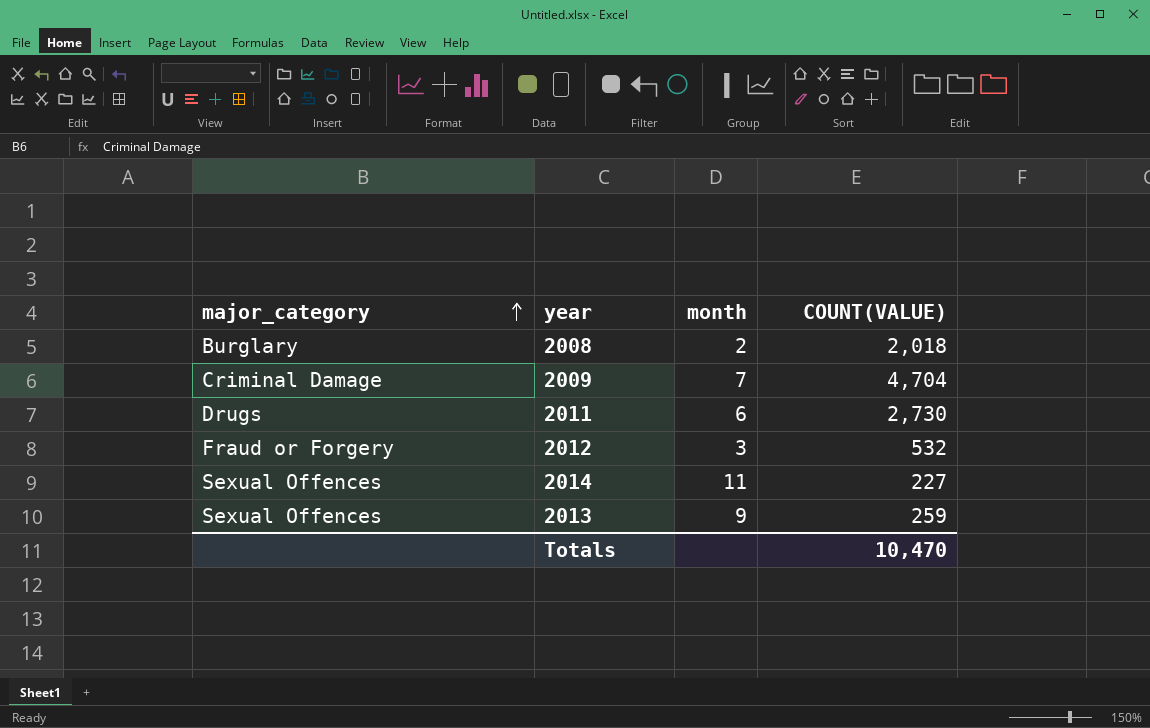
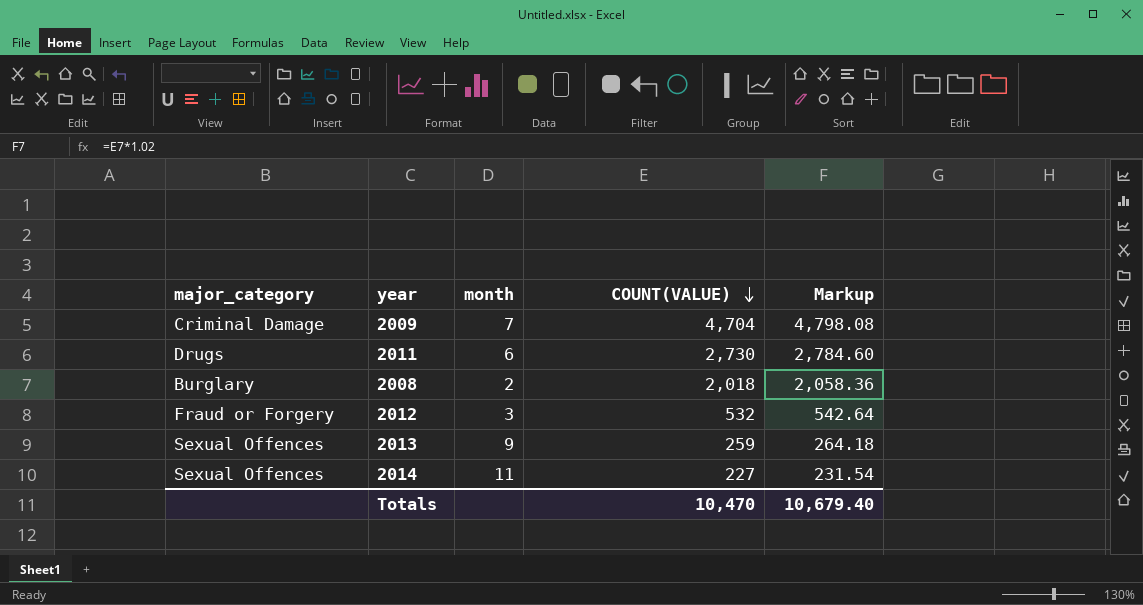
row order: major_category ascending -> COUNT(VALUE) descending
column Markup | formula: none -> [COUNT(VALUE)] * 1.02

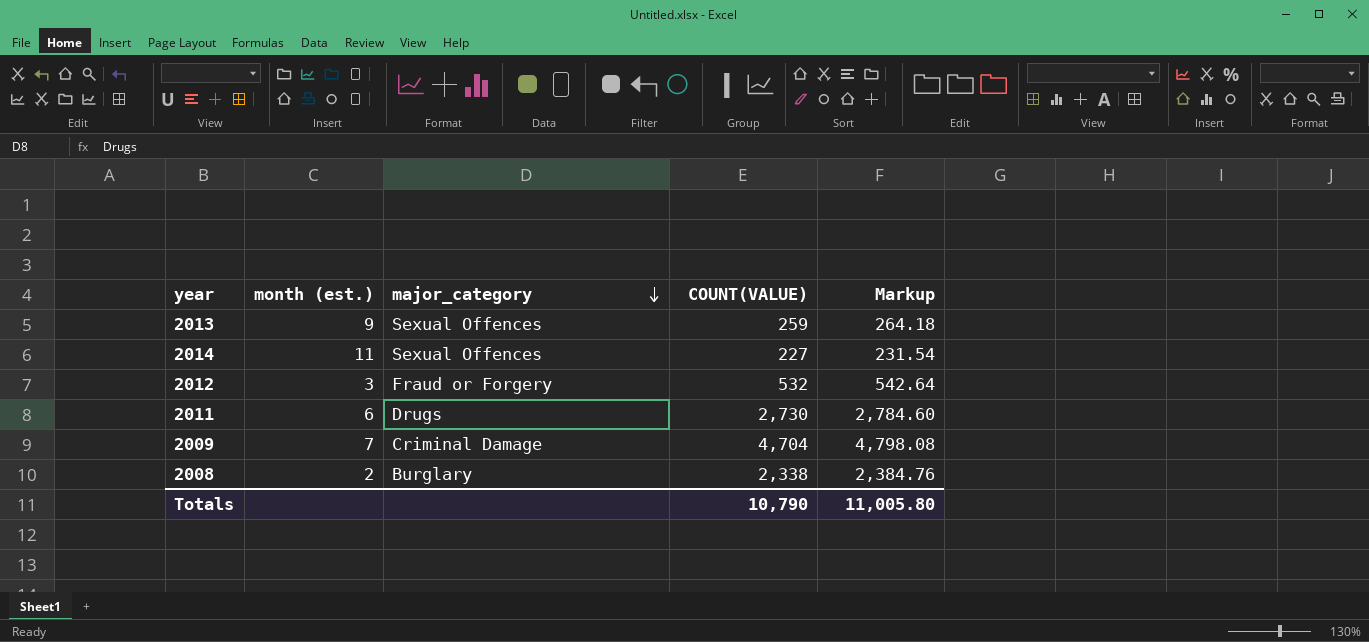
row order: COUNT(VALUE) descending -> major_category descending
column name: month -> month (est.)
column major_category | position: 1 -> 3
2008 | COUNT(VALUE): 2,018 -> 2,338
2008 | Markup: 2,058.36 -> 2,384.76
Totals | COUNT(VALUE): 10,470 -> 10,790
Totals | Markup: 10,679.40 -> 11,005.80

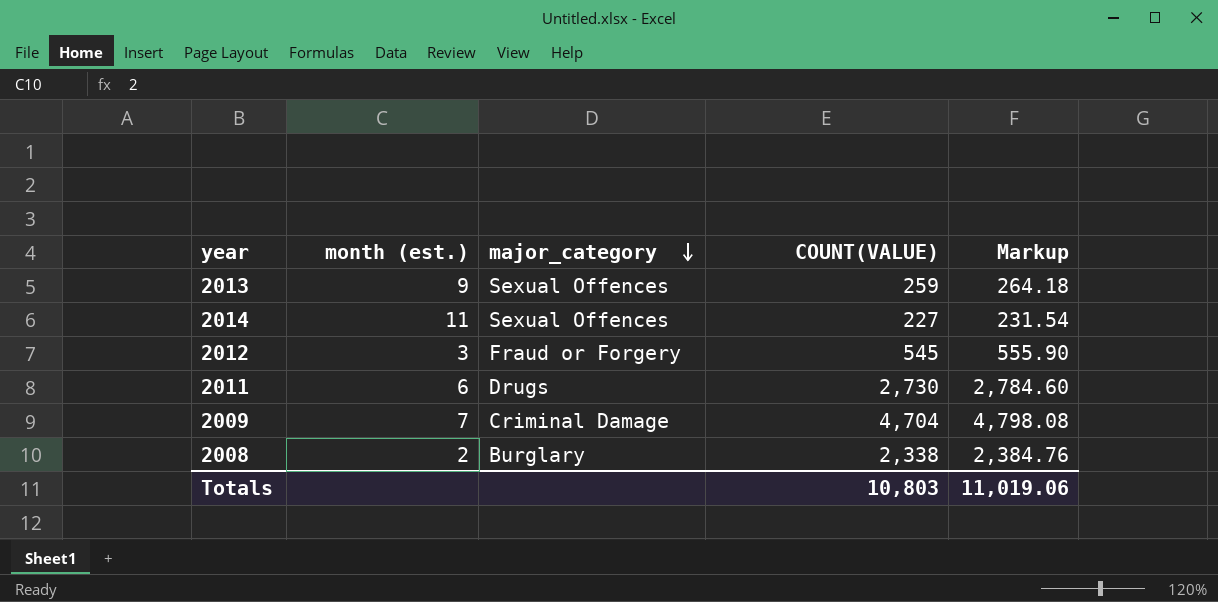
2012 | COUNT(VALUE): 532 -> 545
2012 | Markup: 542.64 -> 555.90
Totals | COUNT(VALUE): 10,790 -> 10,803
Totals | Markup: 11,005.80 -> 11,019.06

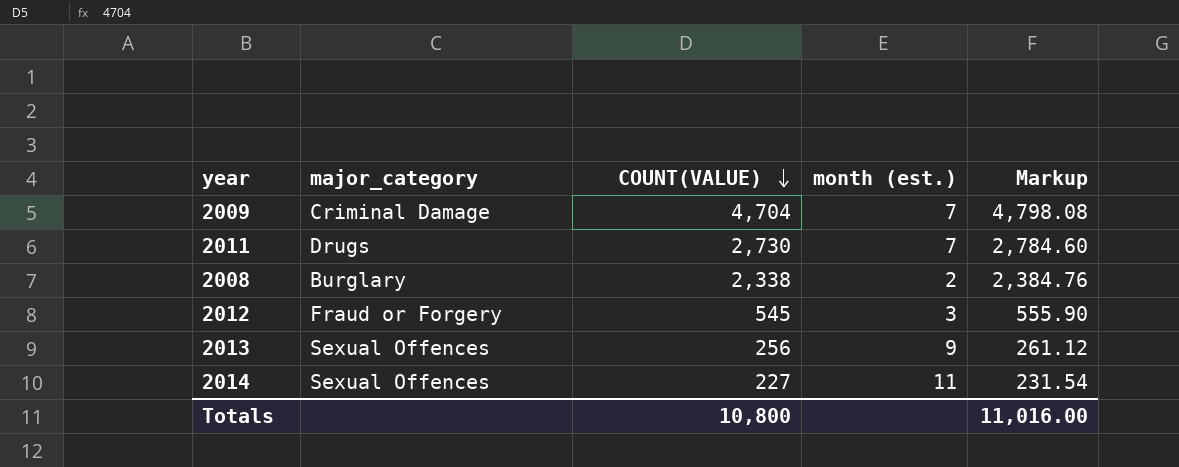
row order: major_category descending -> COUNT(VALUE) descending
column month (est.) | position: 2 -> 4
2011 | month (est.): 6 -> 7
2013 | COUNT(VALUE): 259 -> 256
2013 | Markup: 264.18 -> 261.12
Totals | COUNT(VALUE): 10,803 -> 10,800
Totals | Markup: 11,019.06 -> 11,016.00

